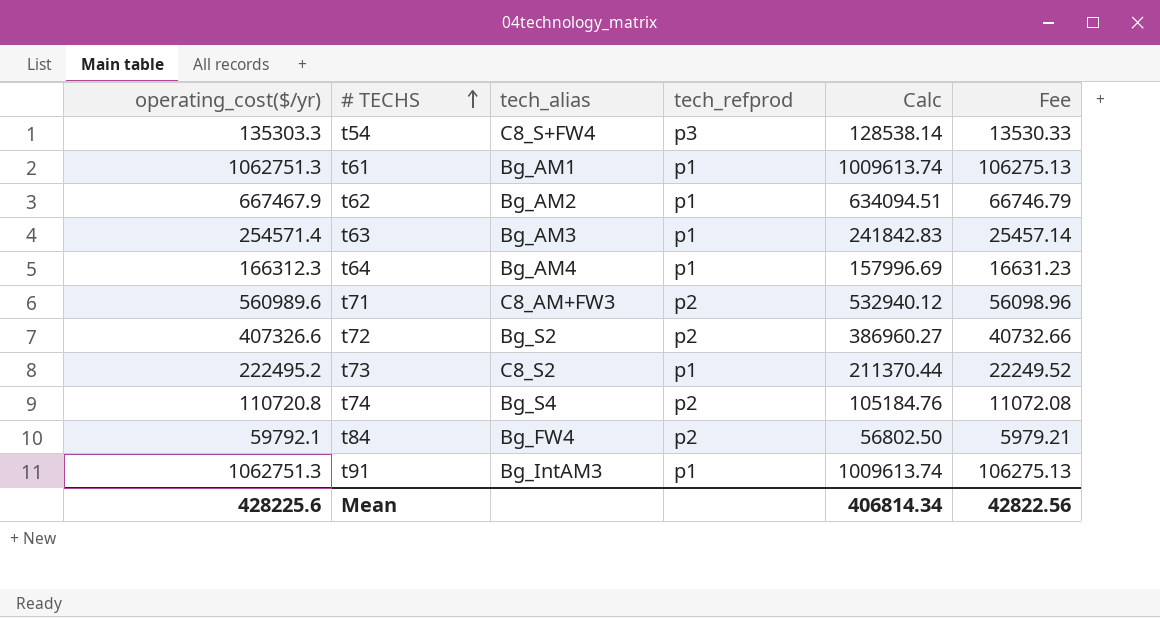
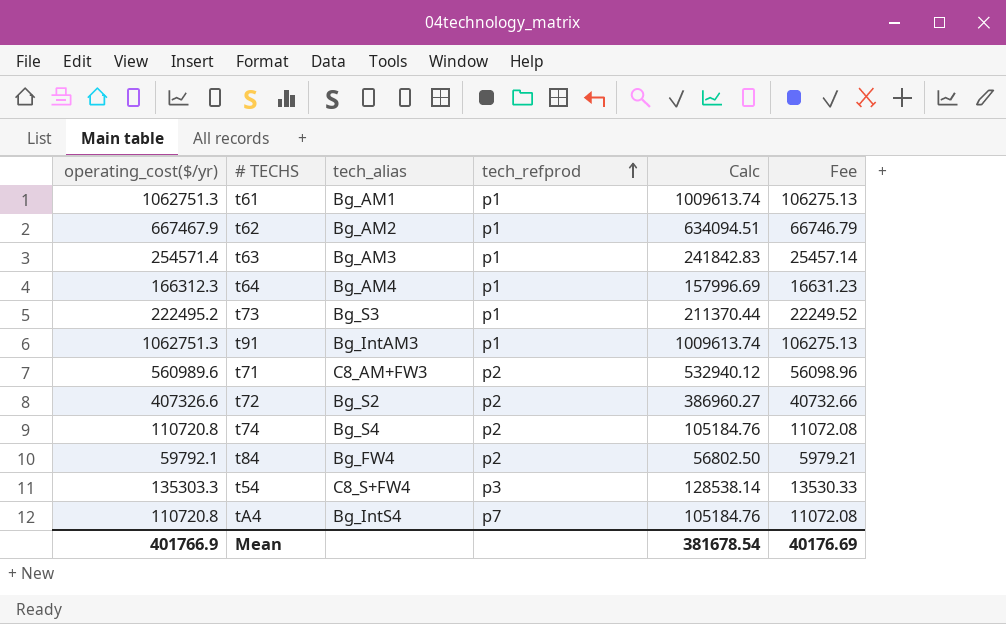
row order: # TECHS ascending -> tech_refprod ascending
t73 | tech_alias: C8_S2 -> Bg_S3
row tA4: none -> 110720.8 | Bg_IntS4 | p7 | 105184.76 | 11072.08
Mean | operating_cost($/yr): 428225.6 -> 401766.9
Mean | Calc: 406814.34 -> 381678.54
Mean | Fee: 42822.56 -> 40176.69

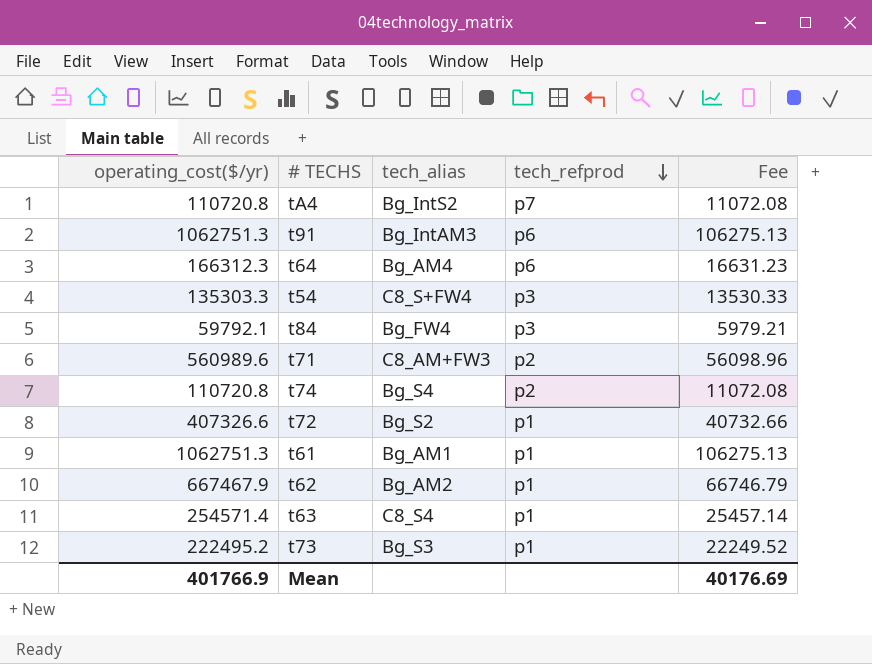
row order: tech_refprod ascending -> tech_refprod descending
column Calc | formula: [operating_cost($/yr)] * 0.95 -> none
tA4 | tech_alias: Bg_IntS4 -> Bg_IntS2
t91 | tech_refprod: p1 -> p6
t64 | tech_refprod: p1 -> p6
t84 | tech_refprod: p2 -> p3
t72 | tech_refprod: p2 -> p1
t63 | tech_alias: Bg_AM3 -> C8_S4

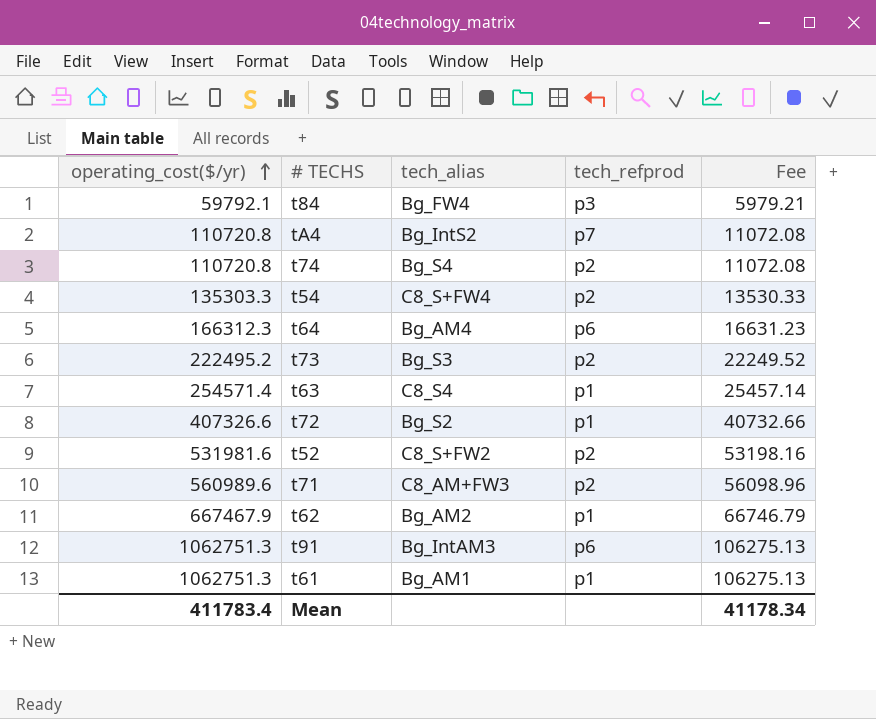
row order: tech_refprod descending -> operating_cost($/yr) ascending
t54 | tech_refprod: p3 -> p2
t73 | tech_refprod: p1 -> p2
row t52: none -> 531981.6 | C8_S+FW2 | p2 | 53198.16
Mean | operating_cost($/yr): 401766.9 -> 411783.4
Mean | Fee: 40176.69 -> 41178.34

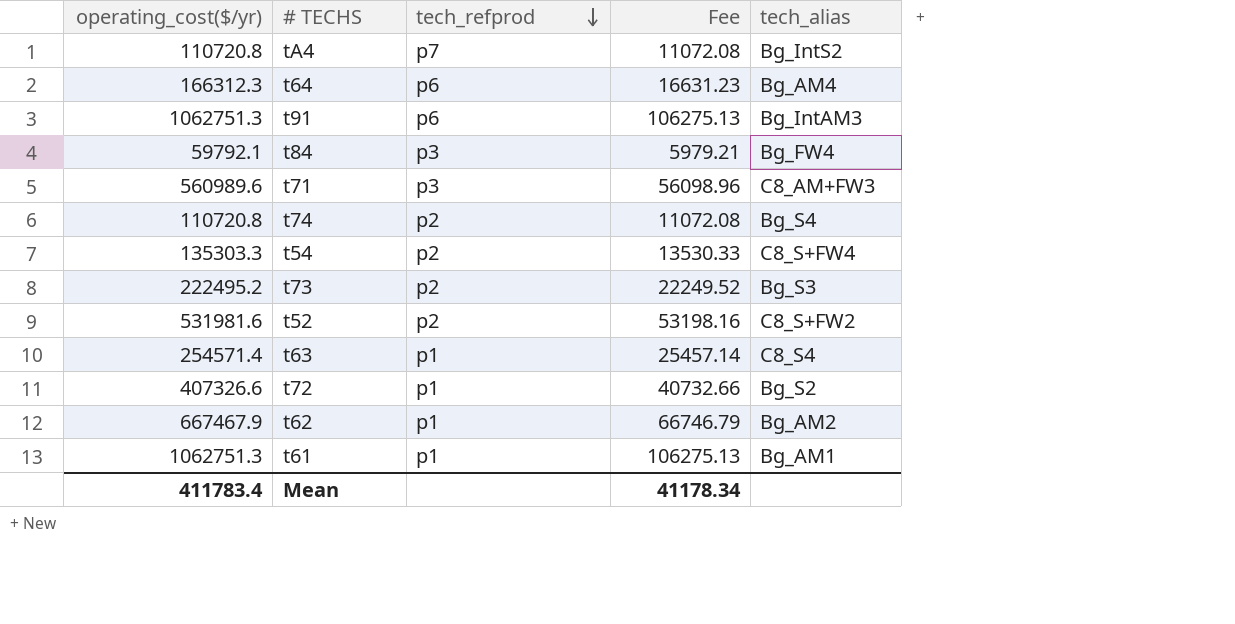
row order: operating_cost($/yr) ascending -> tech_refprod descending
column tech_alias | position: 3 -> 5
t71 | tech_refprod: p2 -> p3

